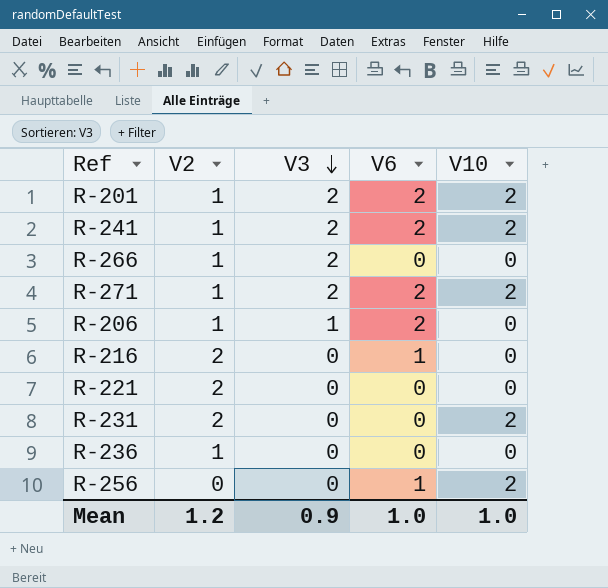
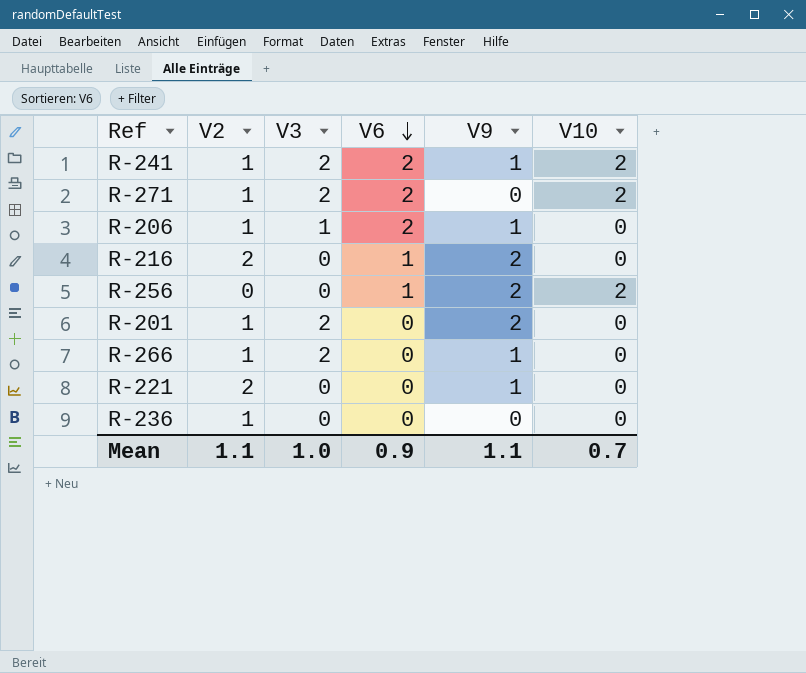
row order: V3 descending -> V6 descending
column V9 | position: none -> 5
row R-231: 2 | 0 | 0 | 2 -> none
R-201 | V6: 2 -> 0
R-201 | V10: 2 -> 0
Mean | V2: 1.2 -> 1.1
Mean | V3: 0.9 -> 1.0
Mean | V6: 1.0 -> 0.9
Mean | V10: 1.0 -> 0.7

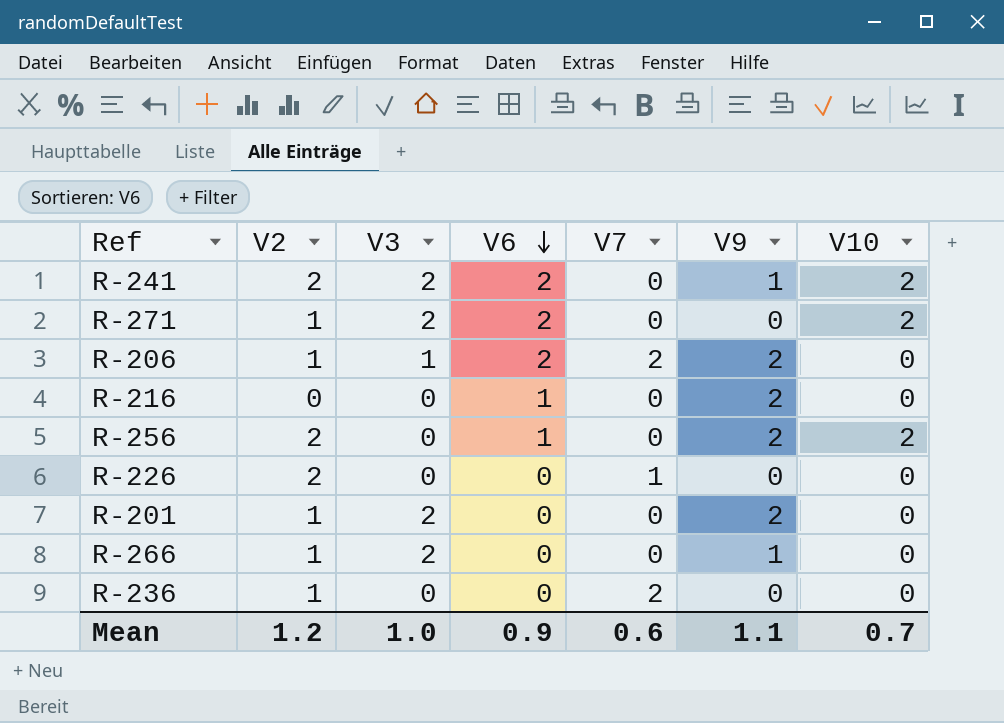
column V7 | position: none -> 5
row R-221: 2 | 0 | 0 | 1 | 0 -> none
R-241 | V2: 1 -> 2
R-206 | V9: 1 -> 2
R-216 | V2: 2 -> 0
R-256 | V2: 0 -> 2
row R-226: none -> 2 | 0 | 0 | 1 | 0 | 0
Mean | V2: 1.1 -> 1.2

